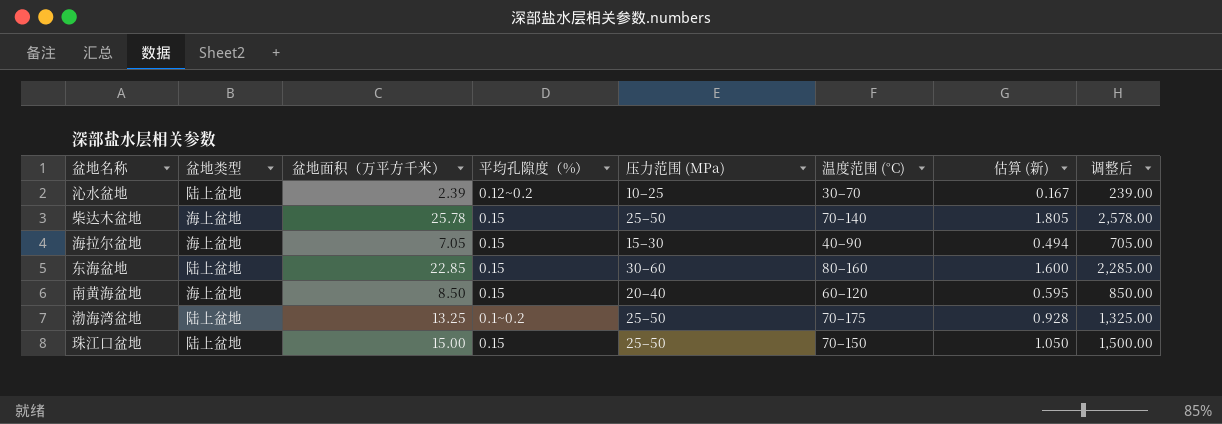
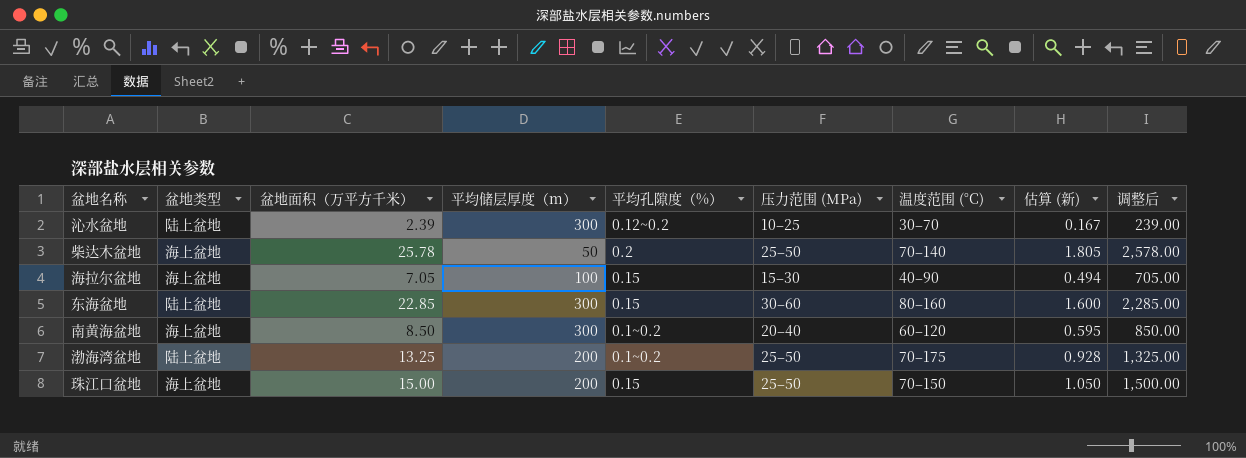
column 平均储层厚度（m） | position: none -> 4
柴达木盆地 | 平均孔隙度（%）: 0.15 -> 0.2
南黄海盆地 | 平均孔隙度（%）: 0.15 -> 0.1~0.2
珠江口盆地 | 盆地类型: 陆上盆地 -> 海上盆地

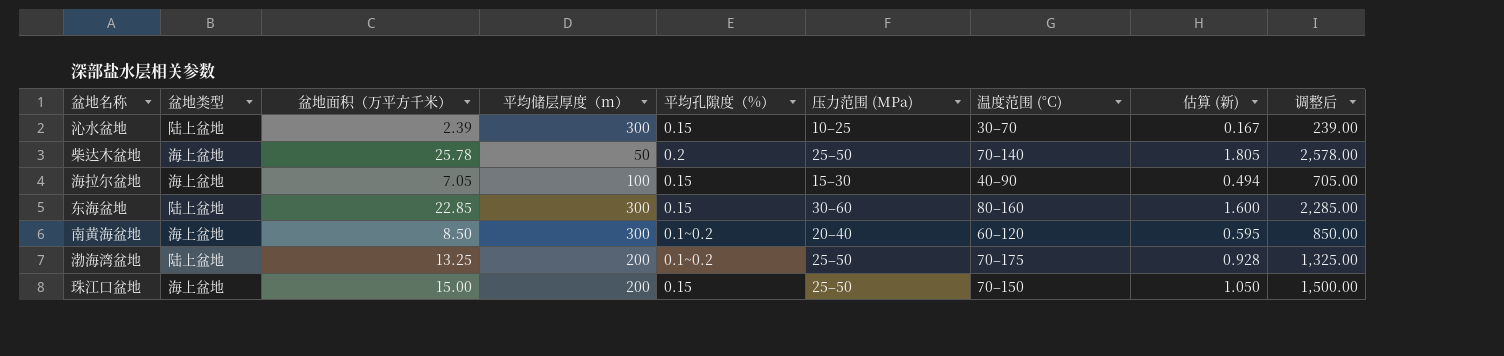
沁水盆地 | 平均孔隙度（%）: 0.12~0.2 -> 0.15

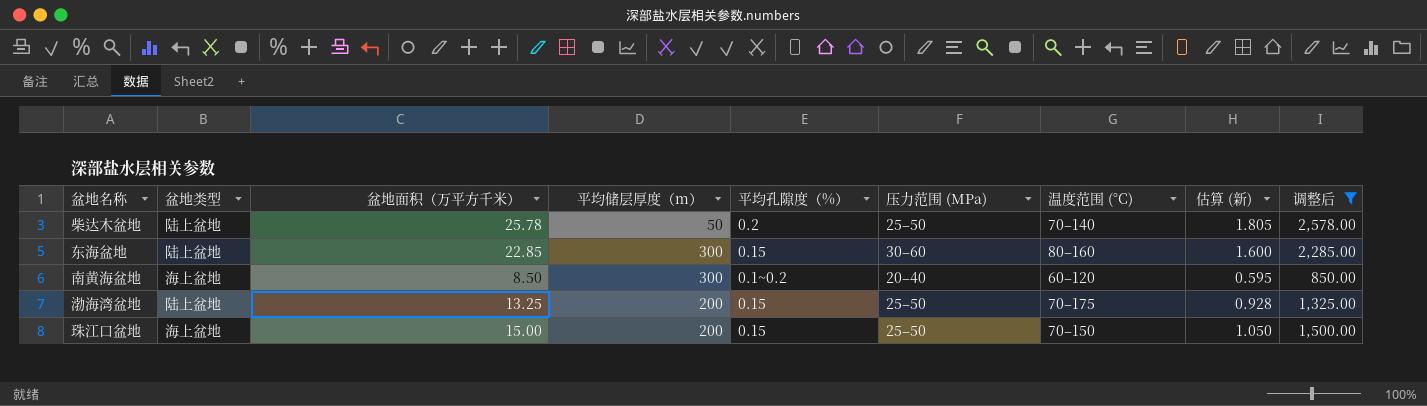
filter: none -> 调整后 >= 850.00
柴达木盆地 | 盆地类型: 海上盆地 -> 陆上盆地
渤海湾盆地 | 平均孔隙度（%）: 0.1~0.2 -> 0.15

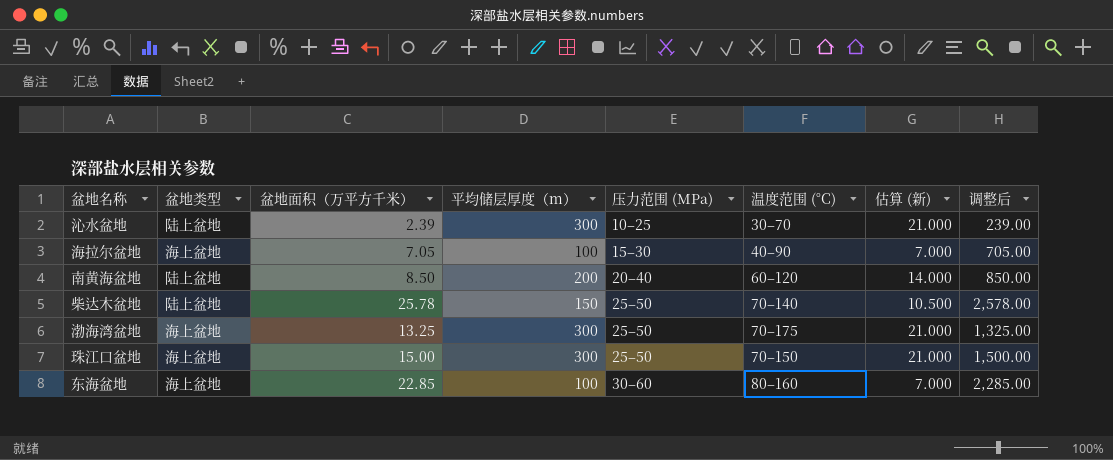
filter: 调整后 >= 850.00 -> none
row order: none -> 压力范围 (MPa) ascending
column 平均孔隙度（%） | position: 5 -> none
column 估算 (新) | formula: [盆地面积（万平方千米）] * 0.07 -> [平均储层厚度（m）] * 0.07
南黄海盆地 | 盆地类型: 海上盆地 -> 陆上盆地
南黄海盆地 | 平均储层厚度（m）: 300 -> 200
柴达木盆地 | 平均储层厚度（m）: 50 -> 150
渤海湾盆地 | 盆地类型: 陆上盆地 -> 海上盆地
渤海湾盆地 | 平均储层厚度（m）: 200 -> 300
珠江口盆地 | 平均储层厚度（m）: 200 -> 300
东海盆地 | 盆地类型: 陆上盆地 -> 海上盆地
东海盆地 | 平均储层厚度（m）: 300 -> 100

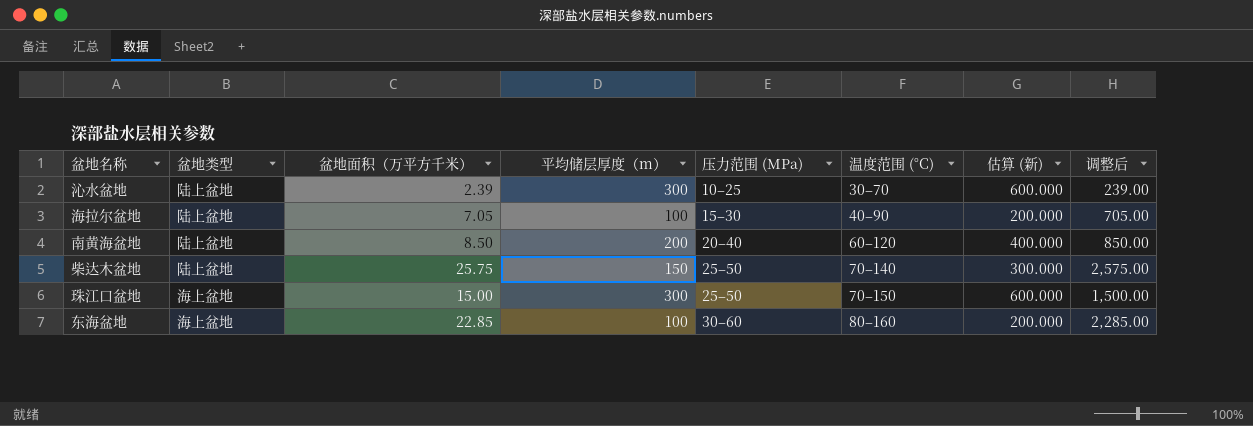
column 估算 (新) | formula: [平均储层厚度（m）] * 0.07 -> [平均储层厚度（m）] * 2
row 渤海湾盆地: 海上盆地 | 13.25 | 300 | 25–50 | 70–175 | 21.000 | 1,325.00 -> none
海拉尔盆地 | 盆地类型: 海上盆地 -> 陆上盆地
柴达木盆地 | 盆地面积（万平方千米）: 25.78 -> 25.75
柴达木盆地 | 调整后: 2,578.00 -> 2,575.00

